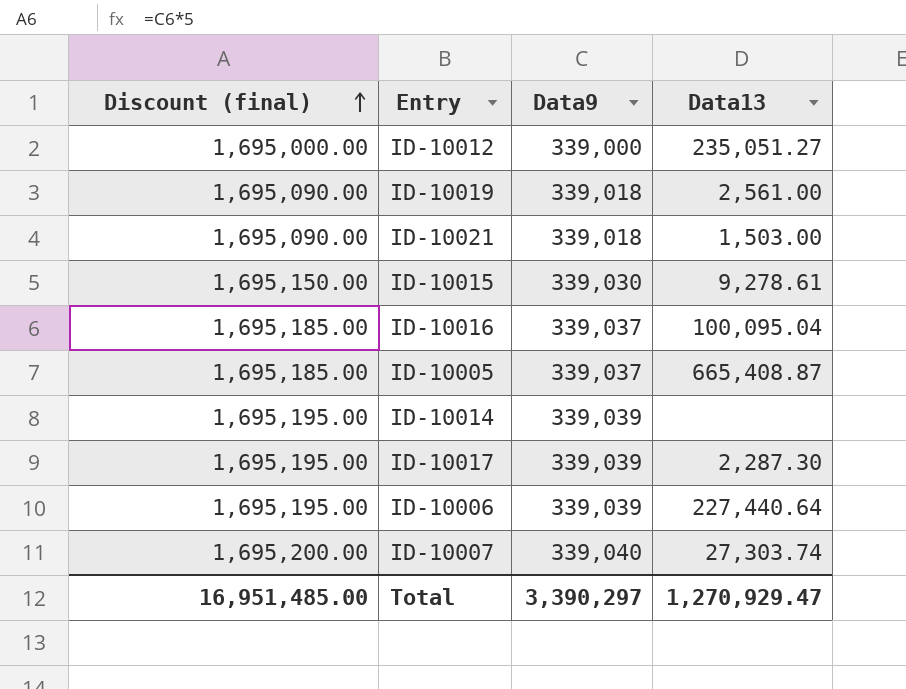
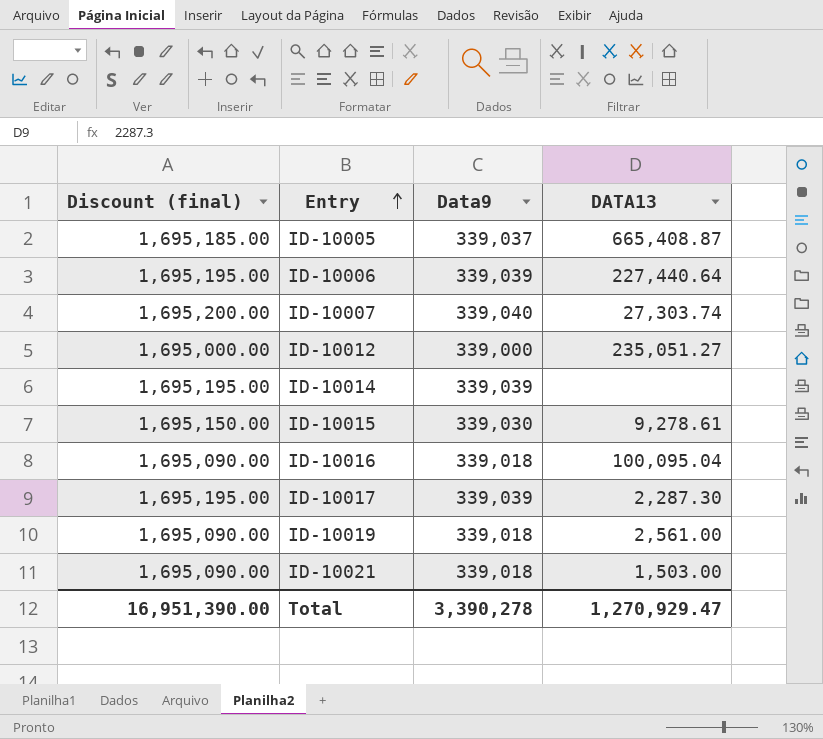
row order: Discount (final) ascending -> Entry ascending
column name: Data13 -> DATA13
ID-10016 | Discount (final): 1,695,185.00 -> 1,695,090.00
ID-10016 | Data9: 339,037 -> 339,018
Total | Discount (final): 16,951,485.00 -> 16,951,390.00
Total | Data9: 3,390,297 -> 3,390,278

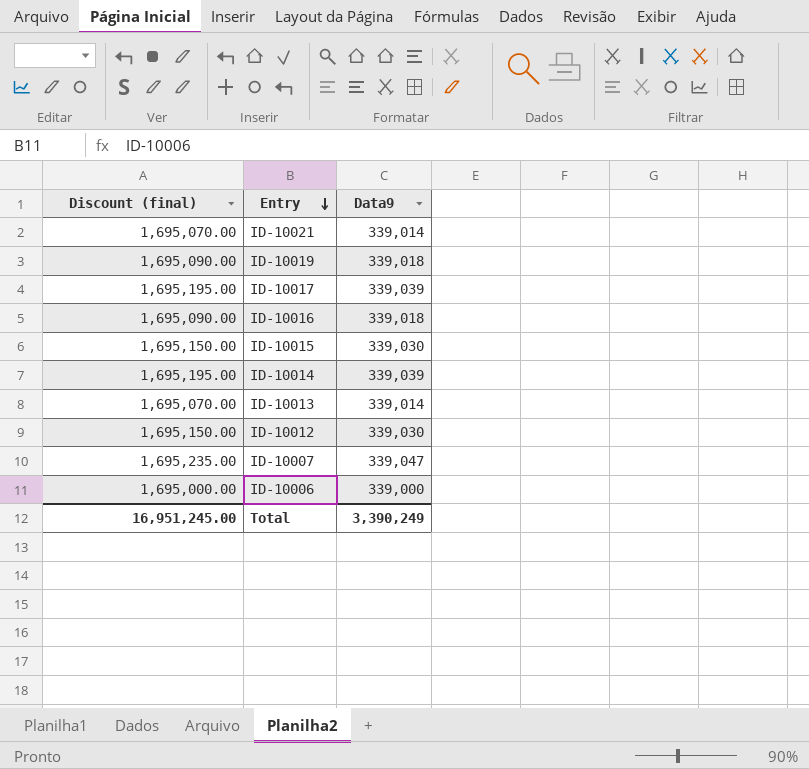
row order: Entry ascending -> Entry descending
column DATA13 | position: 4 -> none
row ID-10005: 1,695,185.00 | 339,037 | 665,408.87 -> none
ID-10021 | Discount (final): 1,695,090.00 -> 1,695,070.00
ID-10021 | Data9: 339,018 -> 339,014
row ID-10013: none -> 1,695,070.00 | 339,014
ID-10012 | Discount (final): 1,695,000.00 -> 1,695,150.00
ID-10012 | Data9: 339,000 -> 339,030
ID-10007 | Discount (final): 1,695,200.00 -> 1,695,235.00
ID-10007 | Data9: 339,040 -> 339,047
ID-10006 | Discount (final): 1,695,195.00 -> 1,695,000.00
ID-10006 | Data9: 339,039 -> 339,000
Total | Discount (final): 16,951,390.00 -> 16,951,245.00
Total | Data9: 3,390,278 -> 3,390,249

